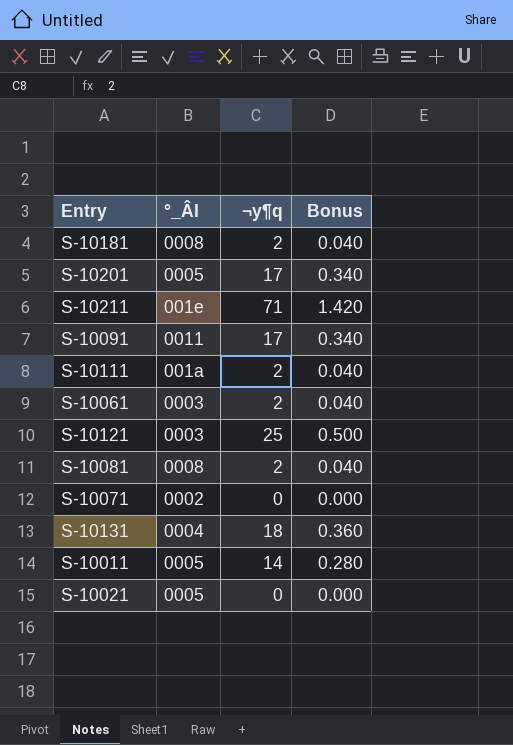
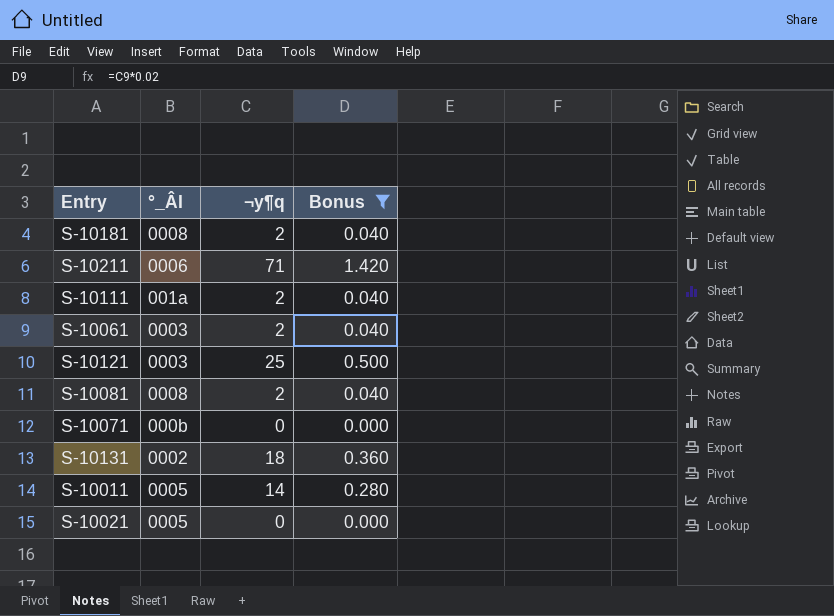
filter: none -> Bonus != 0.340
S-10211 | °_ÂI: 001e -> 0006
S-10071 | °_ÂI: 0002 -> 000b
S-10131 | °_ÂI: 0004 -> 0002

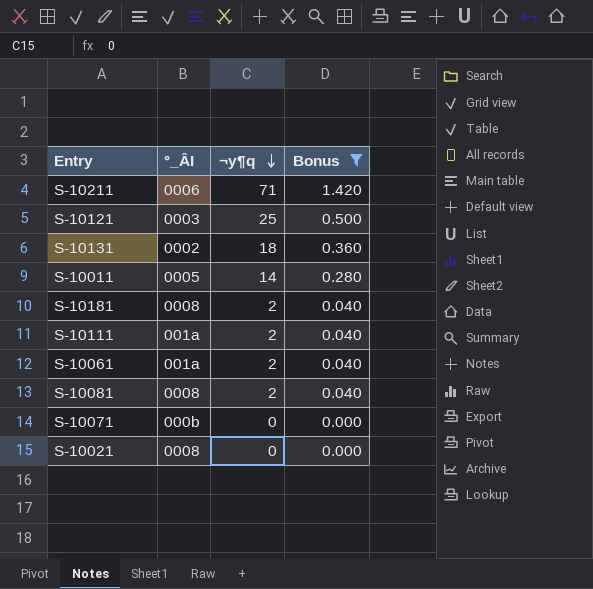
row order: none -> ¬y¶q descending
S-10061 | °_ÂI: 0003 -> 001a
S-10021 | °_ÂI: 0005 -> 0008

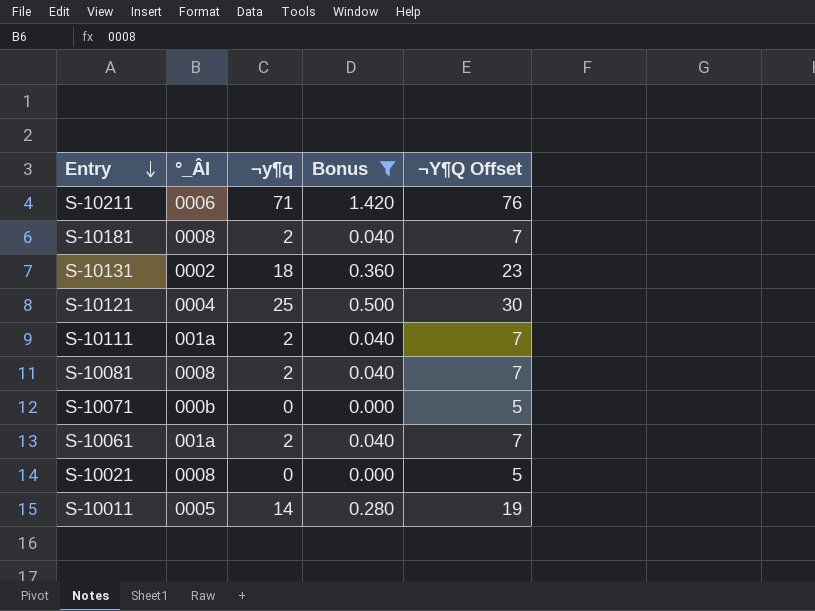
row order: ¬y¶q descending -> Entry descending
column ¬Y¶Q Offset | formula: none -> [¬y¶q] + 5
S-10121 | °_ÂI: 0003 -> 0004

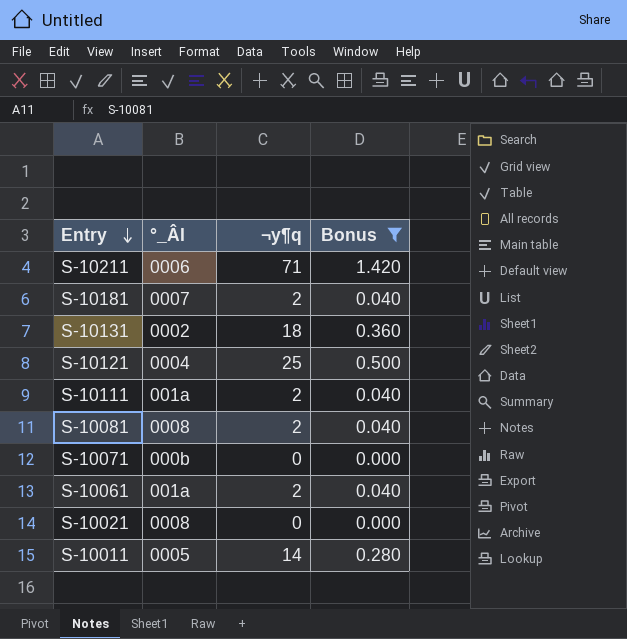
column ¬Y¶Q Offset | formula: [¬y¶q] + 5 -> none
S-10181 | °_ÂI: 0008 -> 0007

